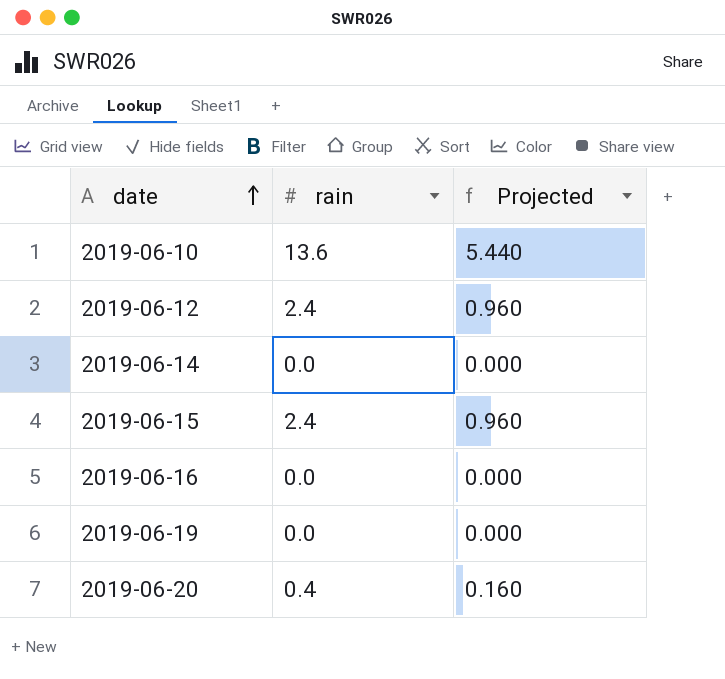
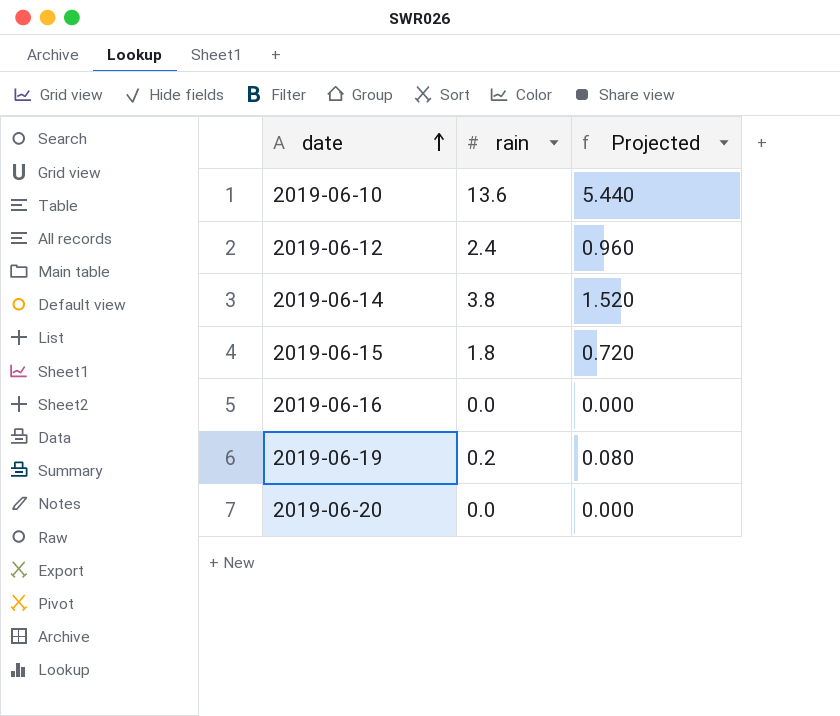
2019-06-14 | rain: 0.0 -> 3.8
2019-06-14 | Projected: 0.000 -> 1.520
2019-06-15 | rain: 2.4 -> 1.8
2019-06-15 | Projected: 0.960 -> 0.720
2019-06-19 | rain: 0.0 -> 0.2
2019-06-19 | Projected: 0.000 -> 0.080
2019-06-20 | rain: 0.4 -> 0.0
2019-06-20 | Projected: 0.160 -> 0.000

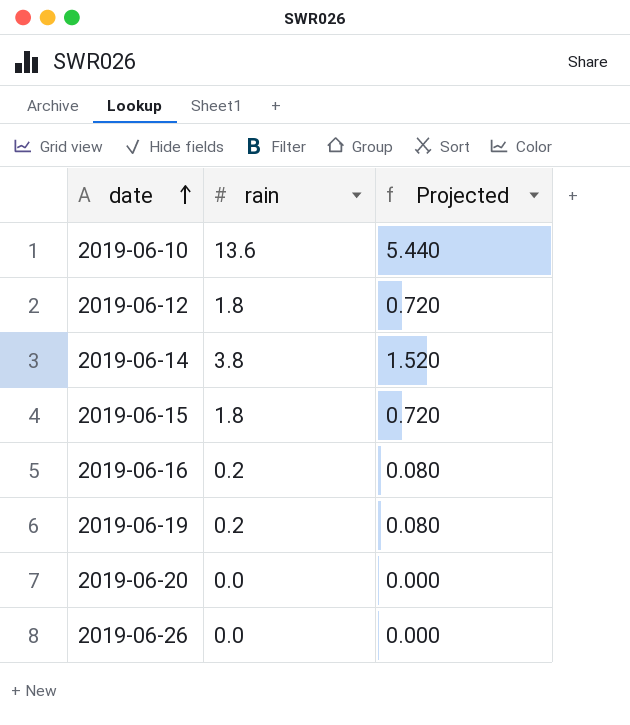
2019-06-12 | rain: 2.4 -> 1.8
2019-06-12 | Projected: 0.960 -> 0.720
2019-06-16 | rain: 0.0 -> 0.2
2019-06-16 | Projected: 0.000 -> 0.080
row 2019-06-26: none -> 0.0 | 0.000

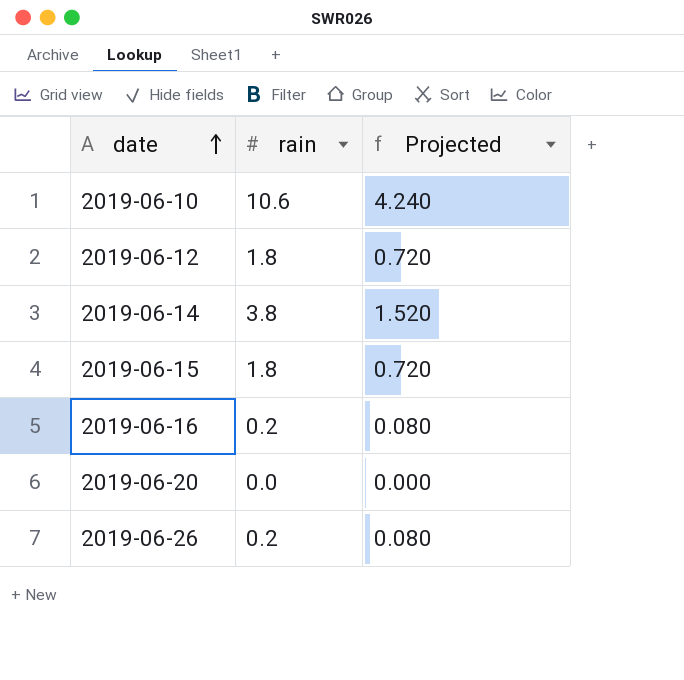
row 2019-06-19: 0.2 | 0.080 -> none
2019-06-10 | rain: 13.6 -> 10.6
2019-06-10 | Projected: 5.440 -> 4.240
2019-06-26 | rain: 0.0 -> 0.2
2019-06-26 | Projected: 0.000 -> 0.080

